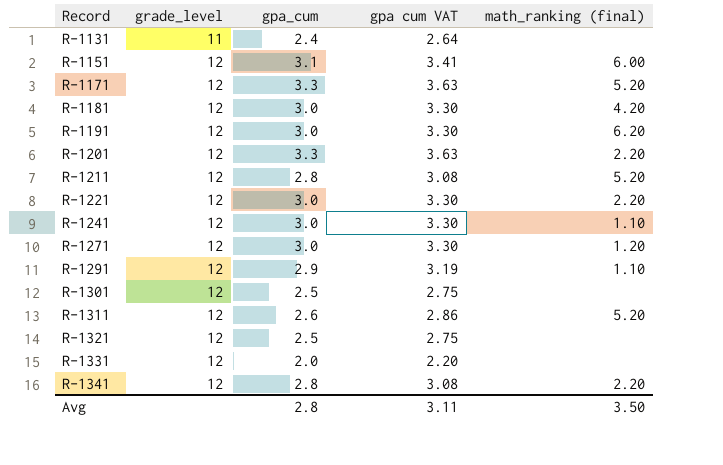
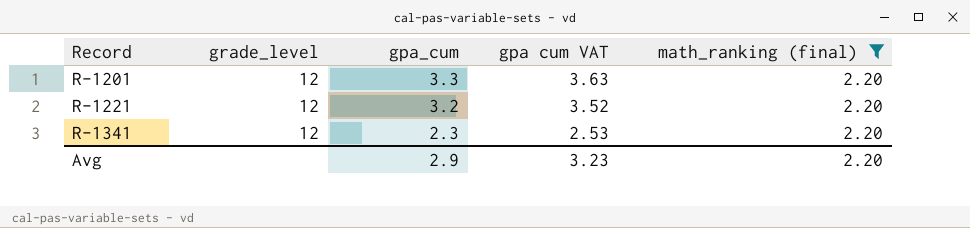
filter: none -> math_ranking (final) = 2.20
R-1221 | gpa_cum: 3.0 -> 3.2
R-1221 | gpa cum VAT: 3.30 -> 3.52
R-1341 | gpa_cum: 2.8 -> 2.3
R-1341 | gpa cum VAT: 3.08 -> 2.53
Avg | gpa_cum: 2.8 -> 2.9
Avg | gpa cum VAT: 3.11 -> 3.23
Avg | math_ranking (final): 3.50 -> 2.20

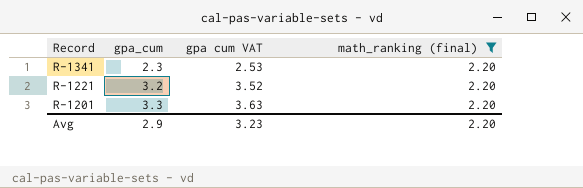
row order: Record ascending -> Record descending
column grade_level | position: 2 -> none

